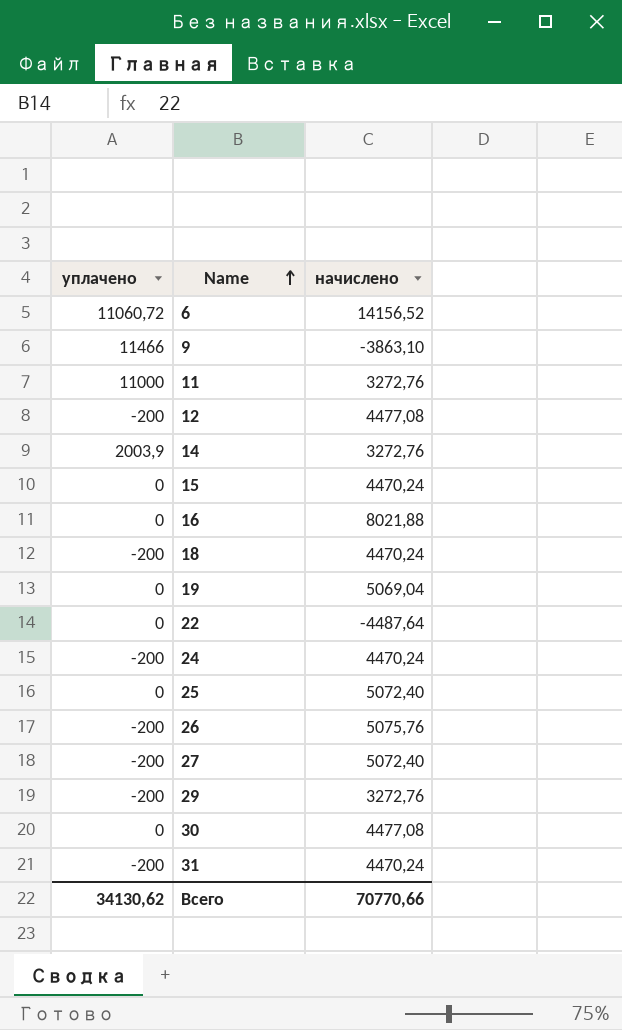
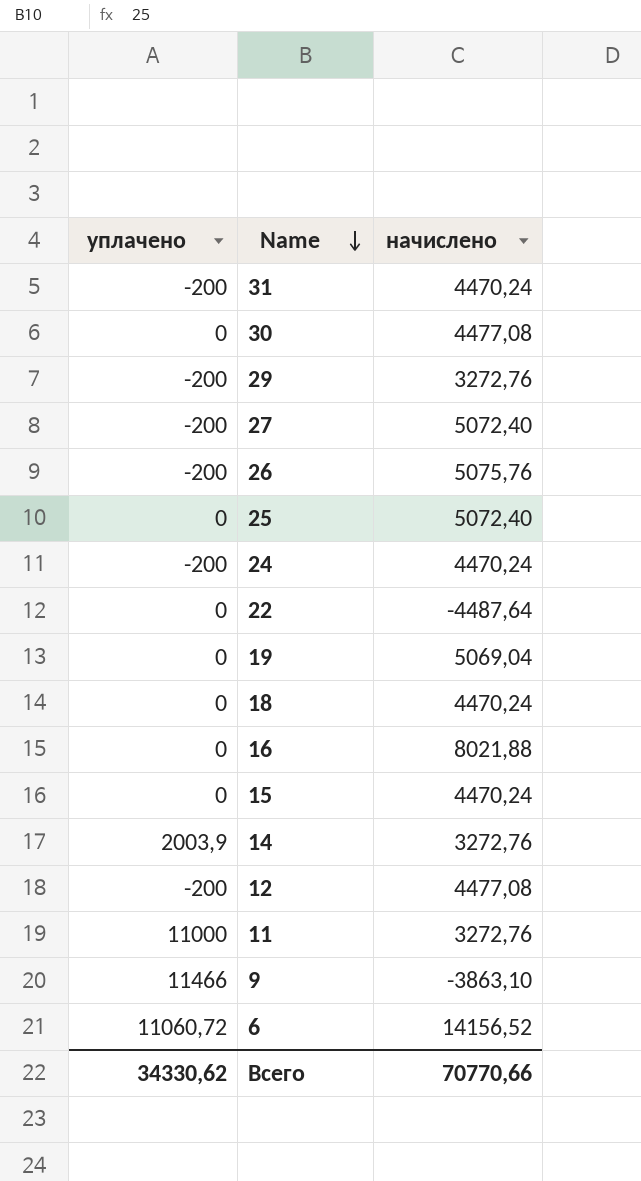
row order: Name ascending -> Name descending
18 | уплачено: -200 -> 0
Всего | уплачено: 34130,62 -> 34330,62

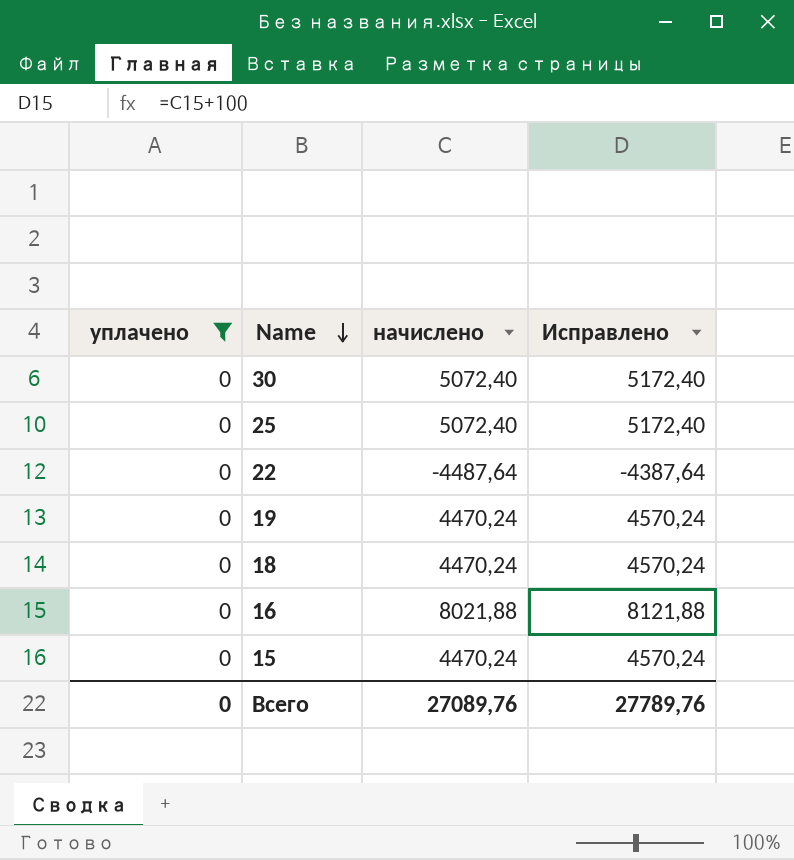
filter: none -> уплачено = 0
column Исправлено | formula: none -> [начислено] + 100
30 | начислено: 4477,08 -> 5072,40
19 | начислено: 5069,04 -> 4470,24
Всего | уплачено: 34330,62 -> 0
Всего | начислено: 70770,66 -> 27089,76

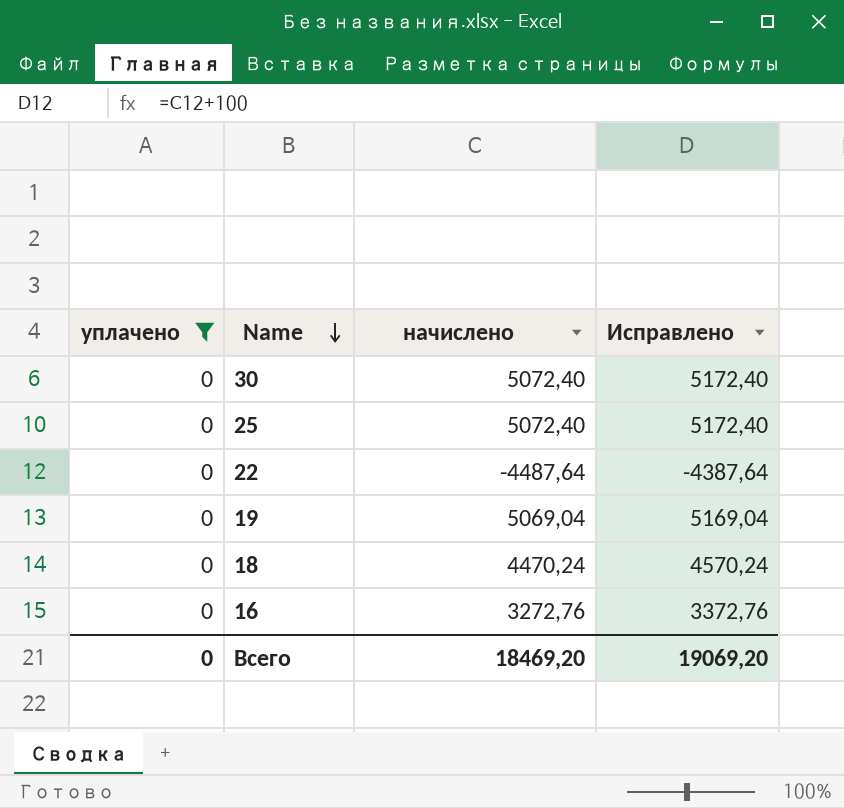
row 15: 0 | 4470,24 | 4570,24 -> none
19 | начислено: 4470,24 -> 5069,04
19 | Исправлено: 4570,24 -> 5169,04
16 | начислено: 8021,88 -> 3272,76
16 | Исправлено: 8121,88 -> 3372,76
Всего | начислено: 27089,76 -> 18469,20
Всего | Исправлено: 27789,76 -> 19069,20

